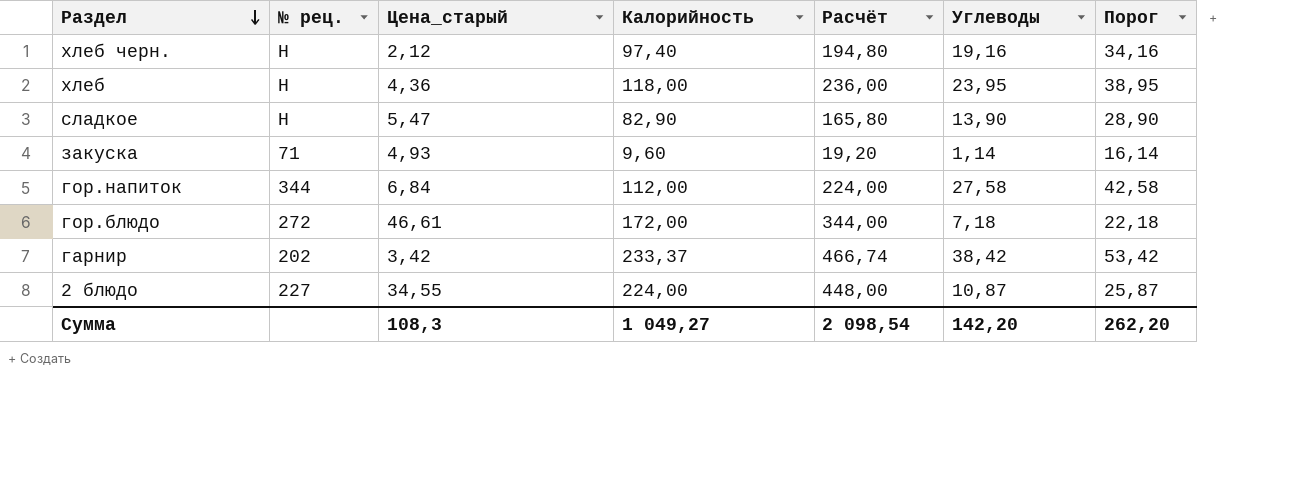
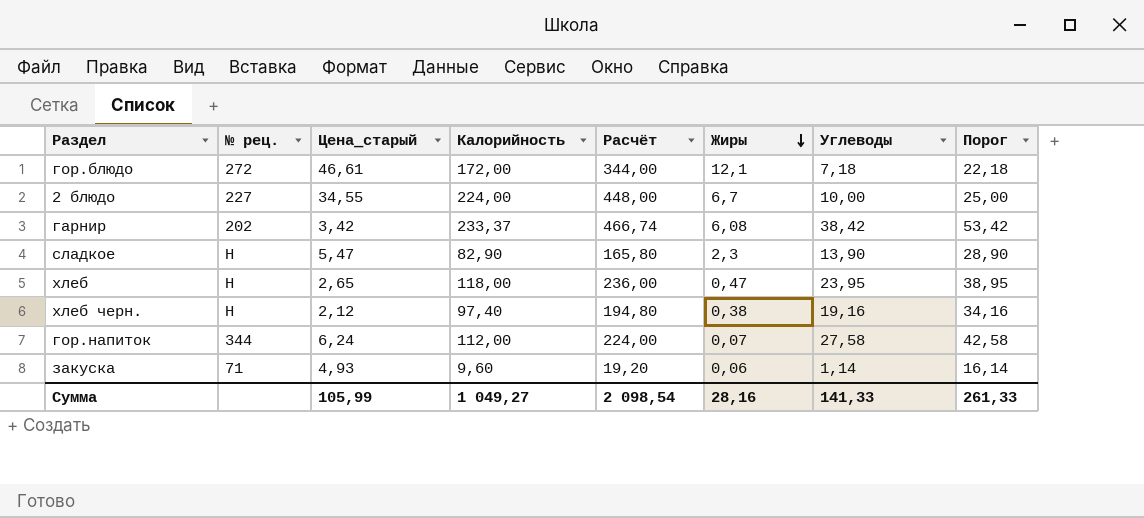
row order: Раздел descending -> Жиры descending
column Жиры | position: none -> 6
2 блюдо | Углеводы: 10,87 -> 10,00
2 блюдо | Порог: 25,87 -> 25,00
хлеб | Цена_старый: 4,36 -> 2,65
гор.напиток | Цена_старый: 6,84 -> 6,24
Сумма | Цена_старый: 108,3 -> 105,99
Сумма | Углеводы: 142,20 -> 141,33
Сумма | Порог: 262,20 -> 261,33

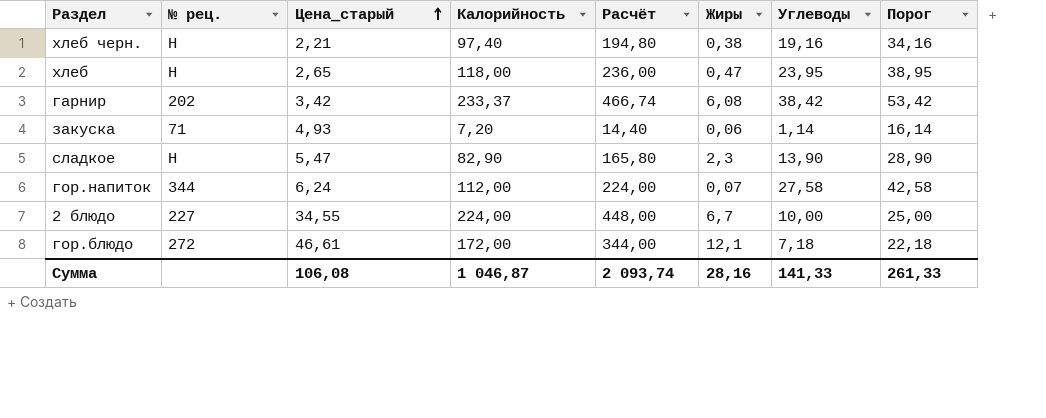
row order: Жиры descending -> Цена_старый ascending
хлеб черн. | Цена_старый: 2,12 -> 2,21
закуска | Калорийность: 9,60 -> 7,20
закуска | Расчёт: 19,20 -> 14,40
Сумма | Цена_старый: 105,99 -> 106,08
Сумма | Калорийность: 1 049,27 -> 1 046,87
Сумма | Расчёт: 2 098,54 -> 2 093,74

